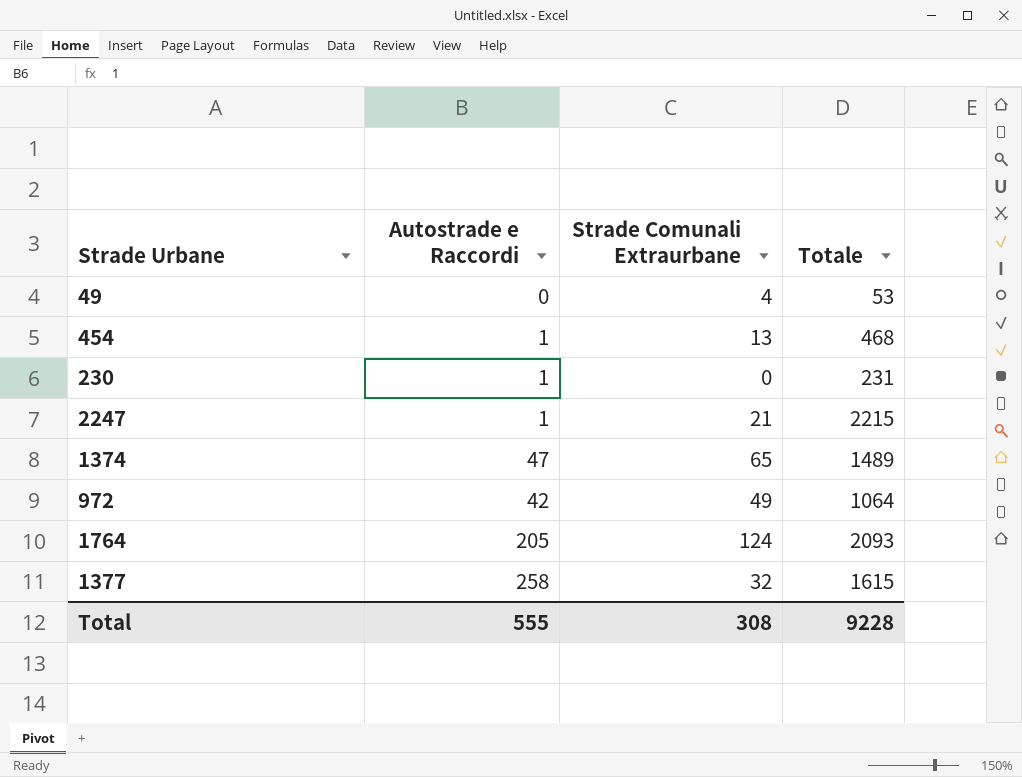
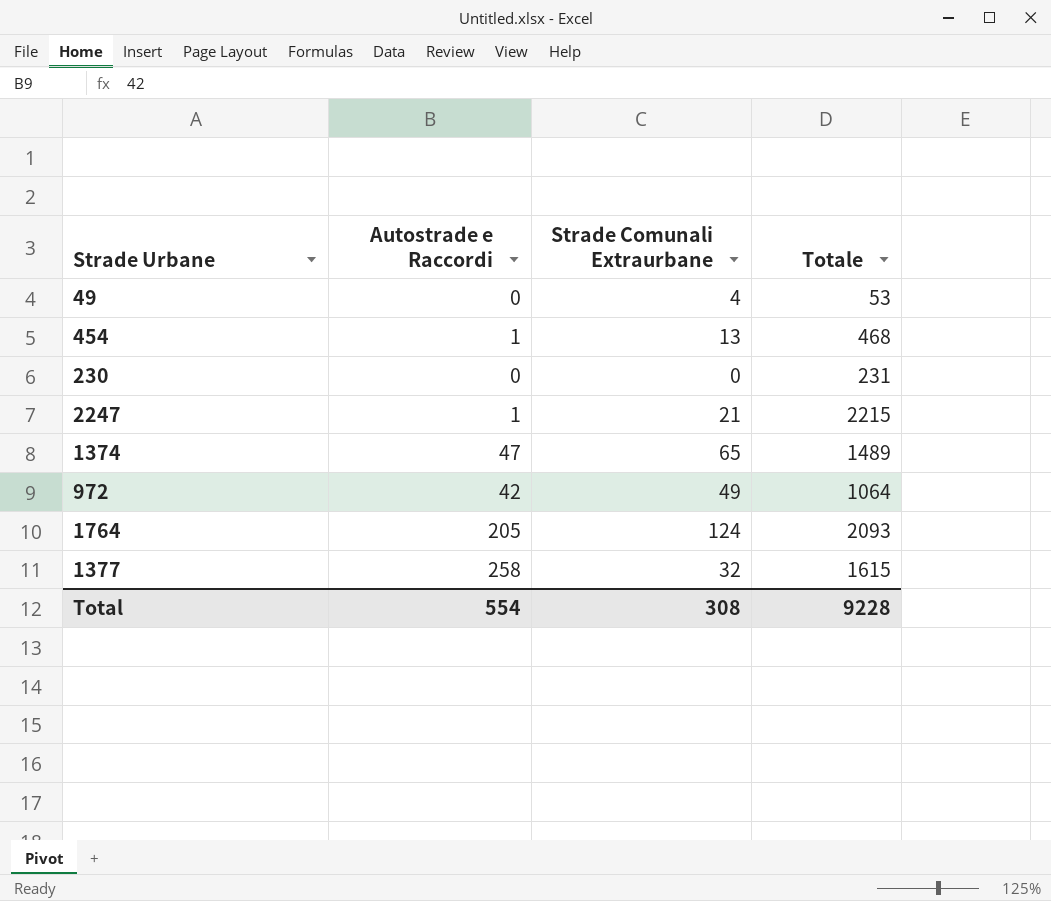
230 | Autostrade e Raccordi: 1 -> 0
Total | Autostrade e Raccordi: 555 -> 554

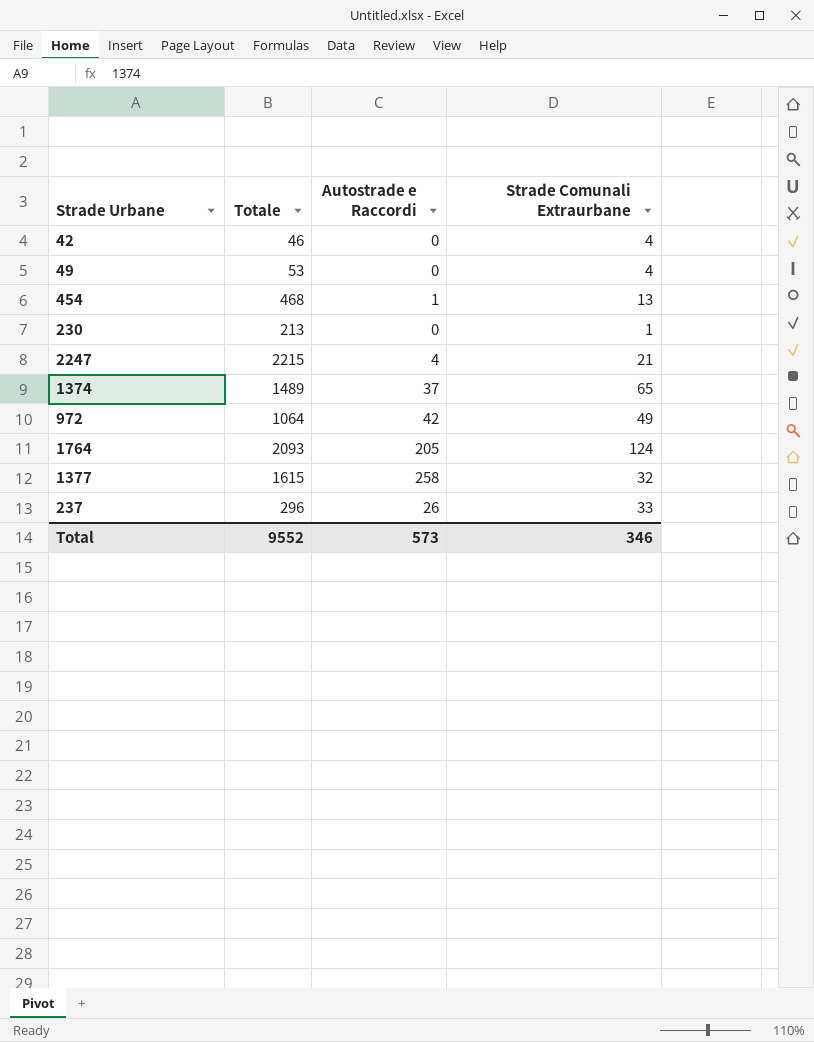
column Totale | position: 4 -> 2
row 42: none -> 46 | 0 | 4
230 | Totale: 231 -> 213
230 | Strade Comunali Extraurbane: 0 -> 1
2247 | Autostrade e Raccordi: 1 -> 4
1374 | Autostrade e Raccordi: 47 -> 37
row 237: none -> 296 | 26 | 33
Total | Totale: 9228 -> 9552
Total | Autostrade e Raccordi: 554 -> 573
Total | Strade Comunali Extraurbane: 308 -> 346

